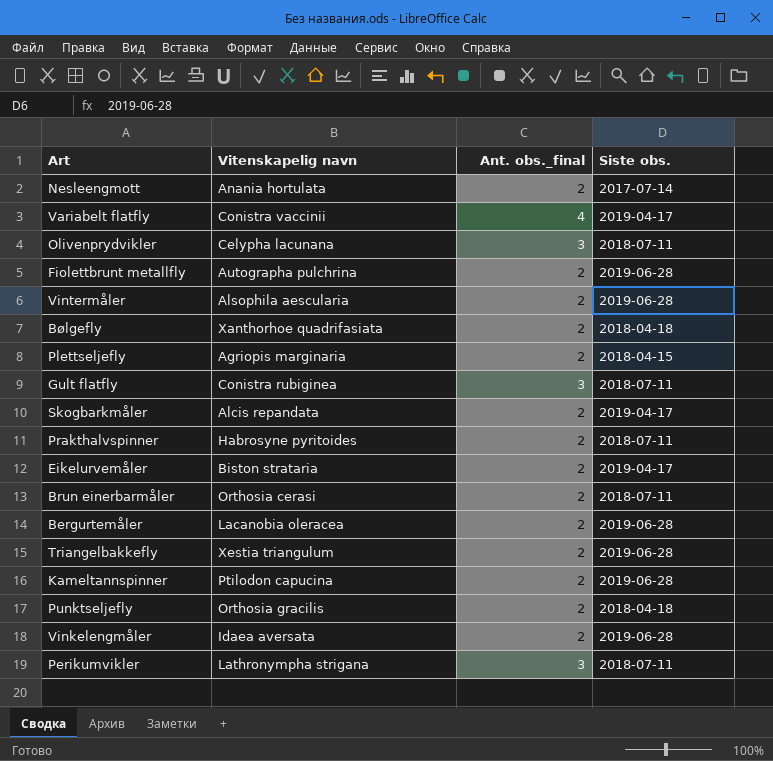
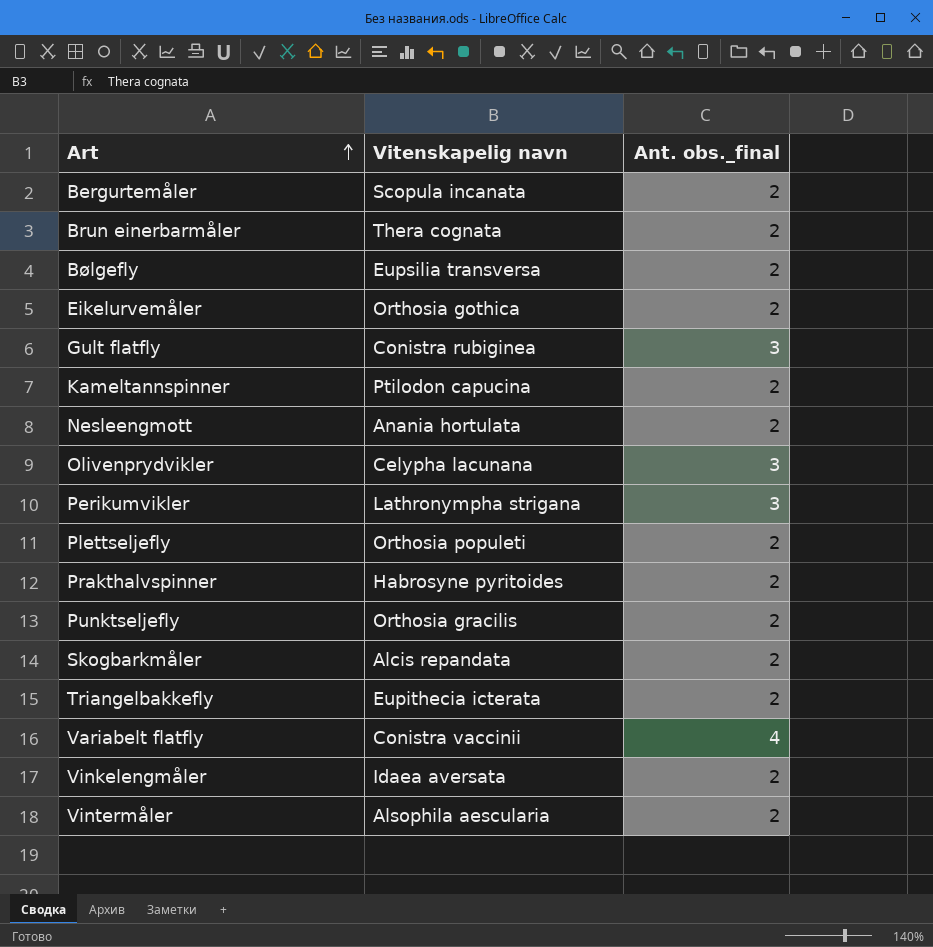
row order: none -> Art ascending
column Siste obs. | position: 4 -> none
row Fiolettbrunt metallfly: Autographa pulchrina | 2 | 2019-06-28 -> none
Bergurtemåler | Vitenskapelig navn: Lacanobia oleracea -> Scopula incanata
Brun einerbarmåler | Vitenskapelig navn: Orthosia cerasi -> Thera cognata
Bølgefly | Vitenskapelig navn: Xanthorhoe quadrifasiata -> Eupsilia transversa
Eikelurvemåler | Vitenskapelig navn: Biston strataria -> Orthosia gothica
Plettseljefly | Vitenskapelig navn: Agriopis marginaria -> Orthosia populeti
Triangelbakkefly | Vitenskapelig navn: Xestia triangulum -> Eupithecia icterata

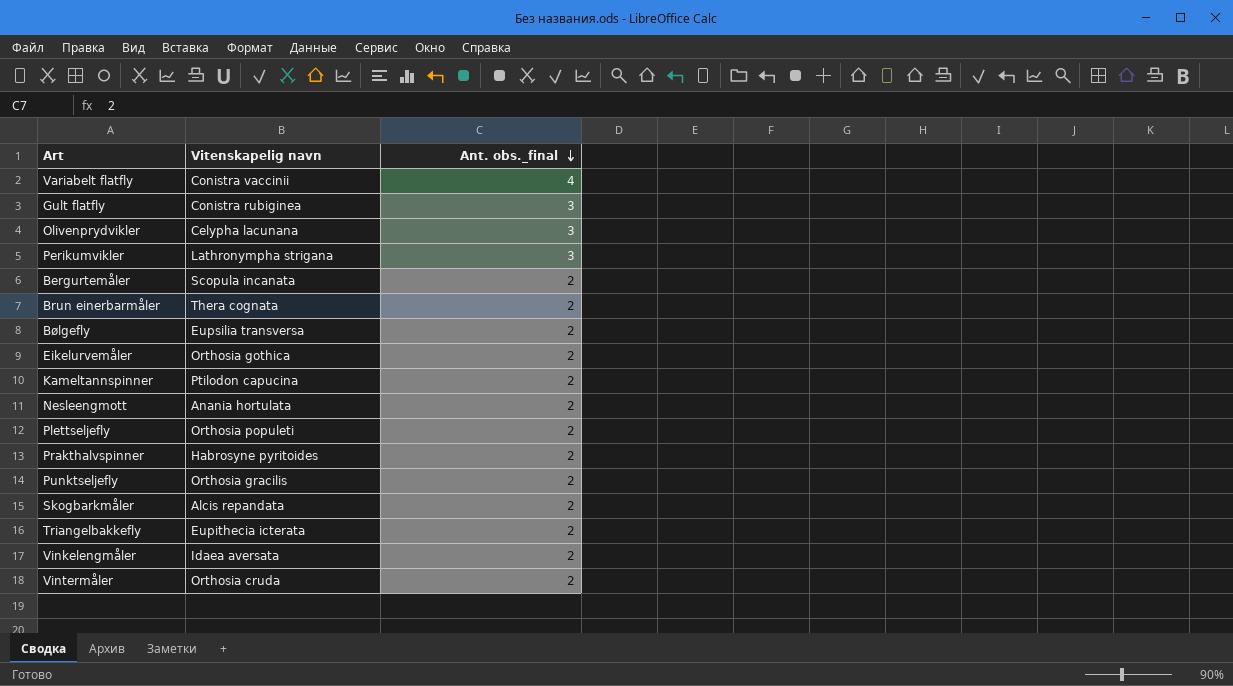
row order: Art ascending -> Ant. obs._final descending
Vintermåler | Vitenskapelig navn: Alsophila aescularia -> Orthosia cruda

